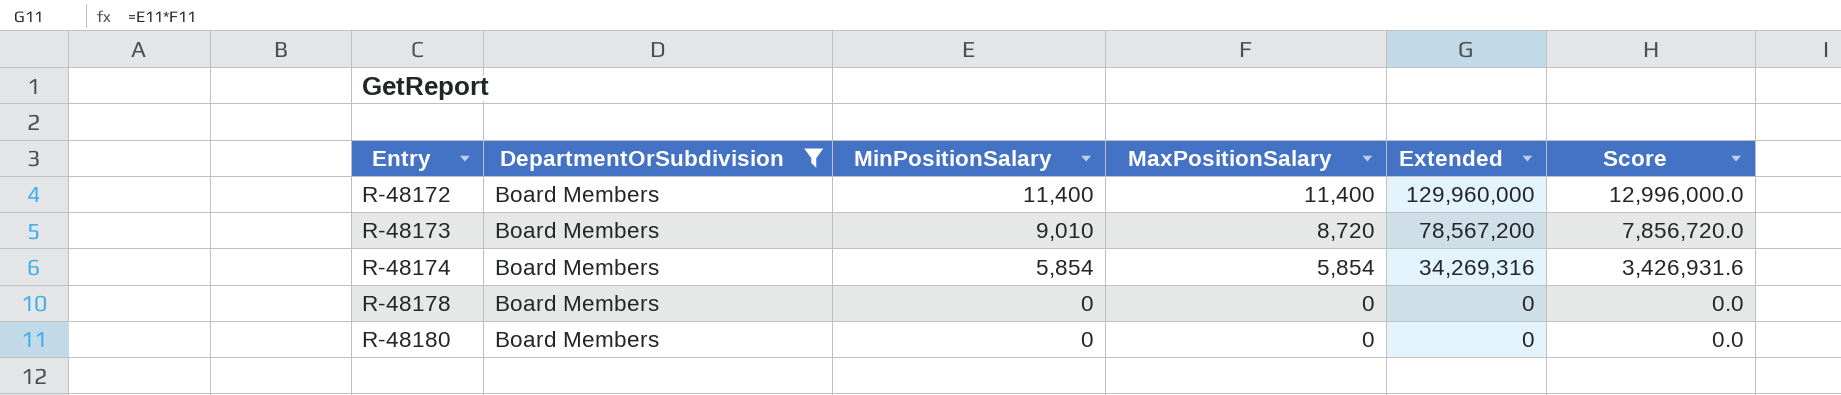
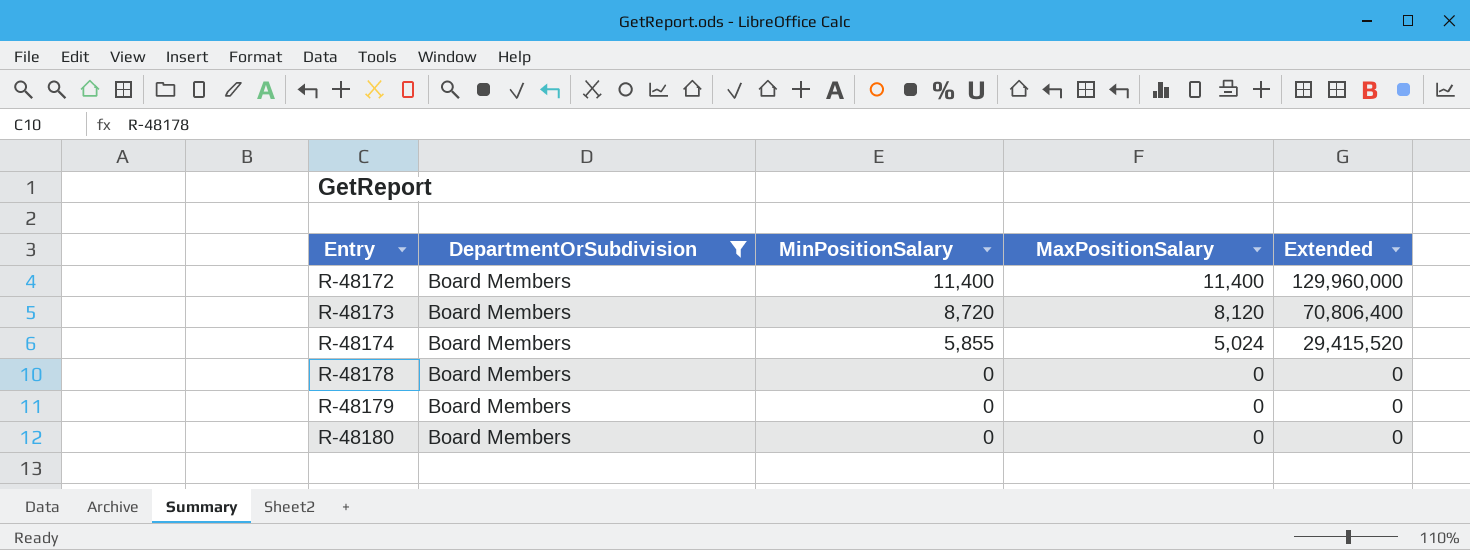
column Score | formula: [Extended] * 0.1 -> none
R-48173 | MinPositionSalary: 9,010 -> 8,720
R-48173 | MaxPositionSalary: 8,720 -> 8,120
R-48173 | Extended: 78,567,200 -> 70,806,400
R-48174 | MinPositionSalary: 5,854 -> 5,855
R-48174 | MaxPositionSalary: 5,854 -> 5,024
R-48174 | Extended: 34,269,316 -> 29,415,520
row R-48179: none -> Board Members | 0 | 0 | 0

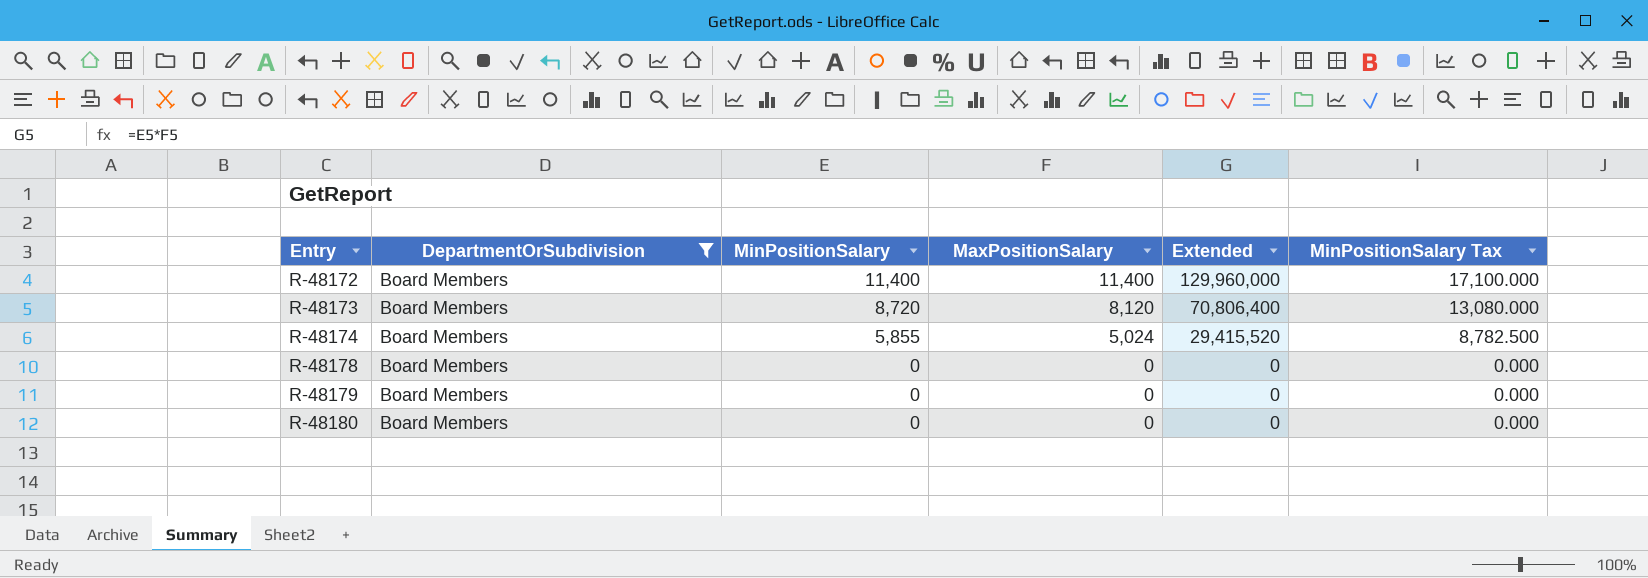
column MinPositionSalary Tax | formula: none -> [MinPositionSalary] * 1.5

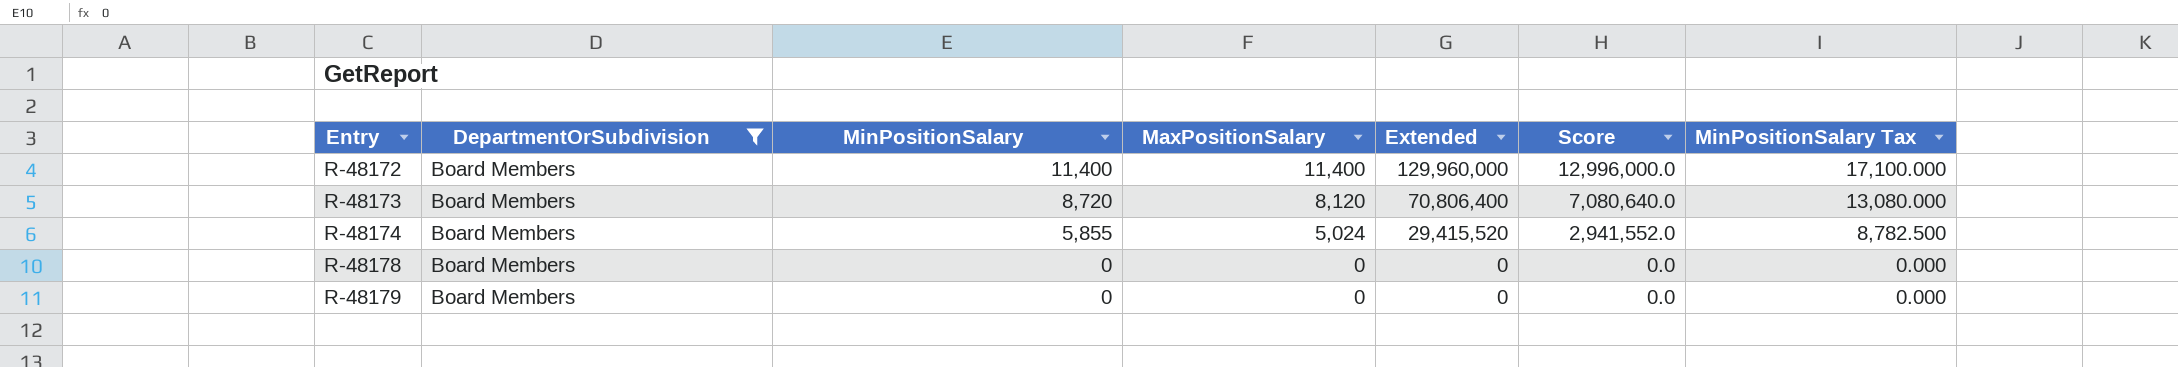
column Score | formula: none -> [Extended] * 0.1
row R-48180: Board Members | 0 | 0 | 0 | 0.000 -> none

